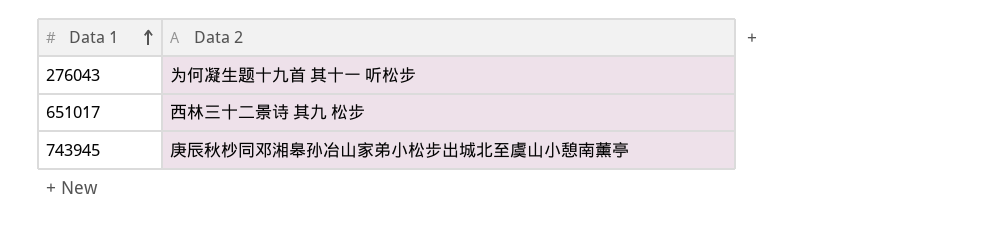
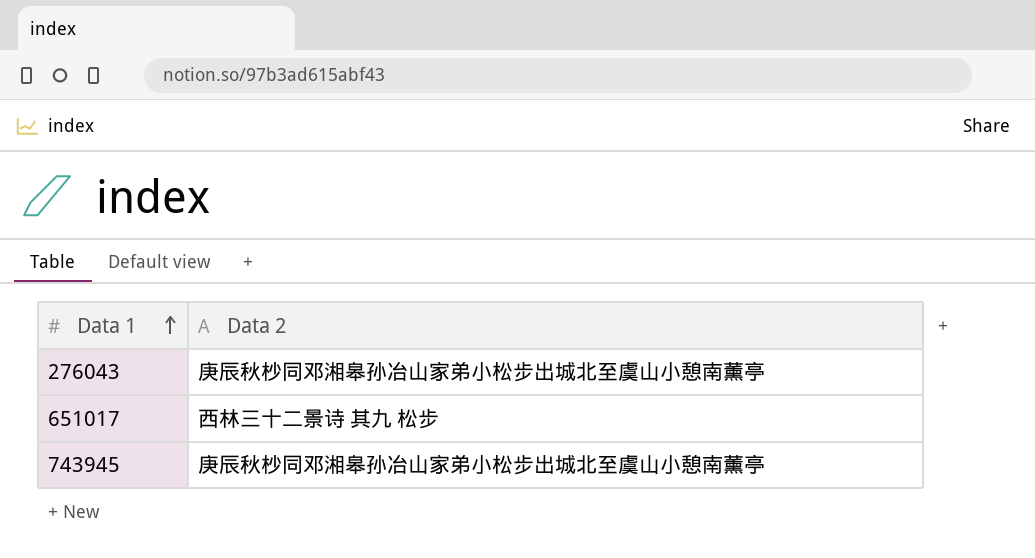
276043 | Data 2: 为何凝生题十九首 其十一 听松步 -> 庚辰秋杪同邓湘皋孙冶山家弟小松步出城北至虞山小憩南薰亭

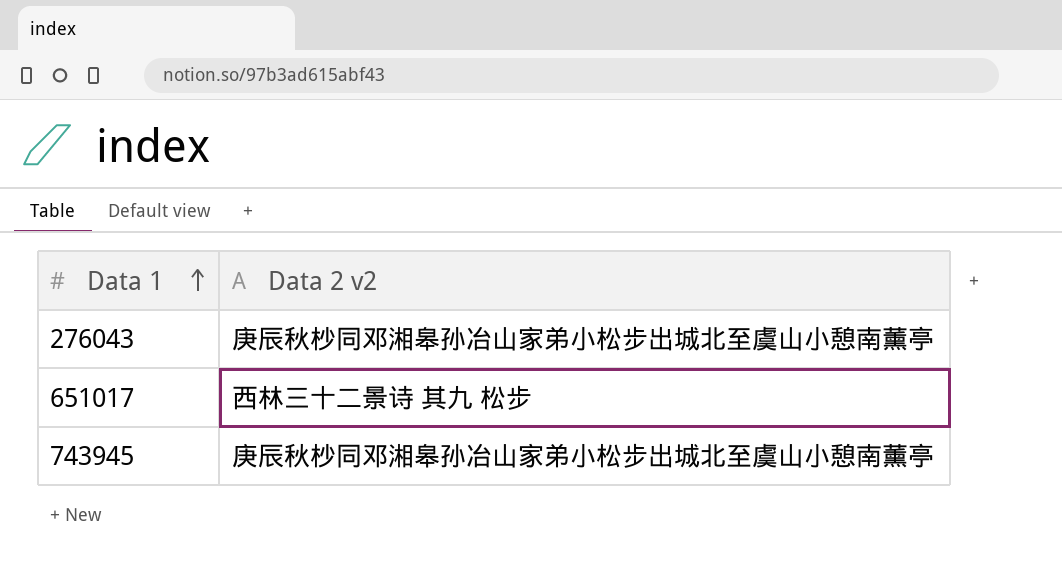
column name: Data 2 -> Data 2 v2

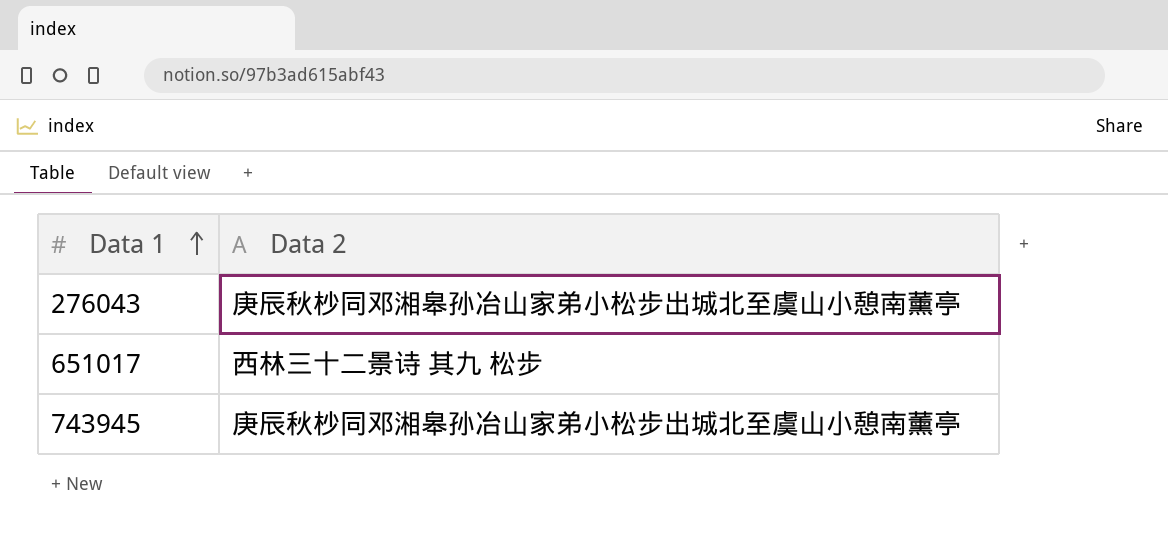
column name: Data 2 v2 -> Data 2

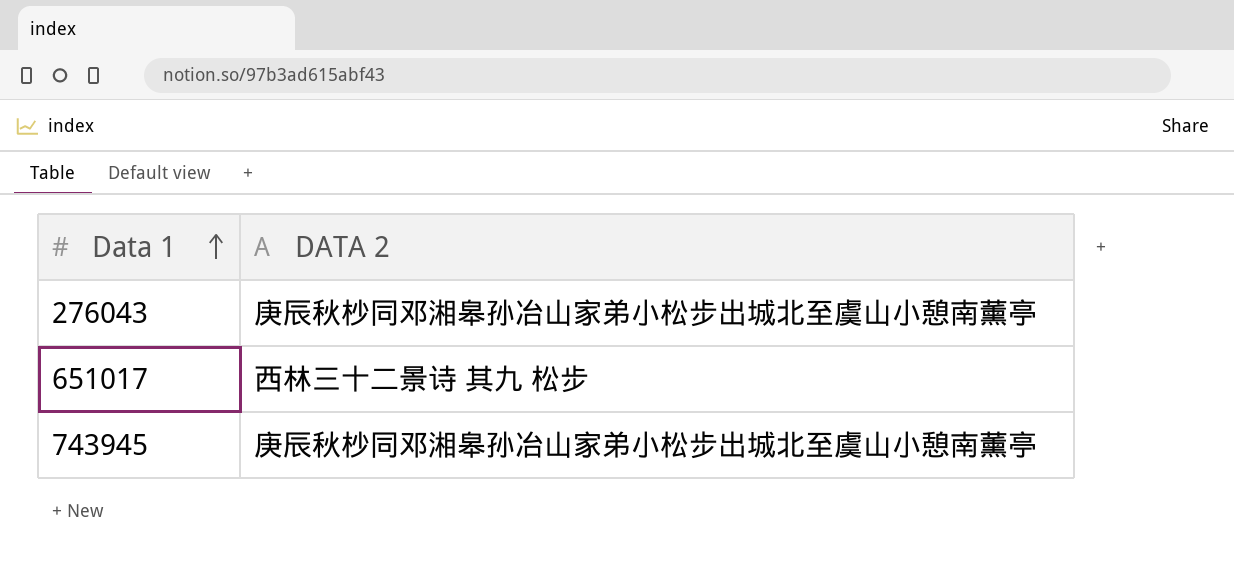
column name: Data 2 -> DATA 2

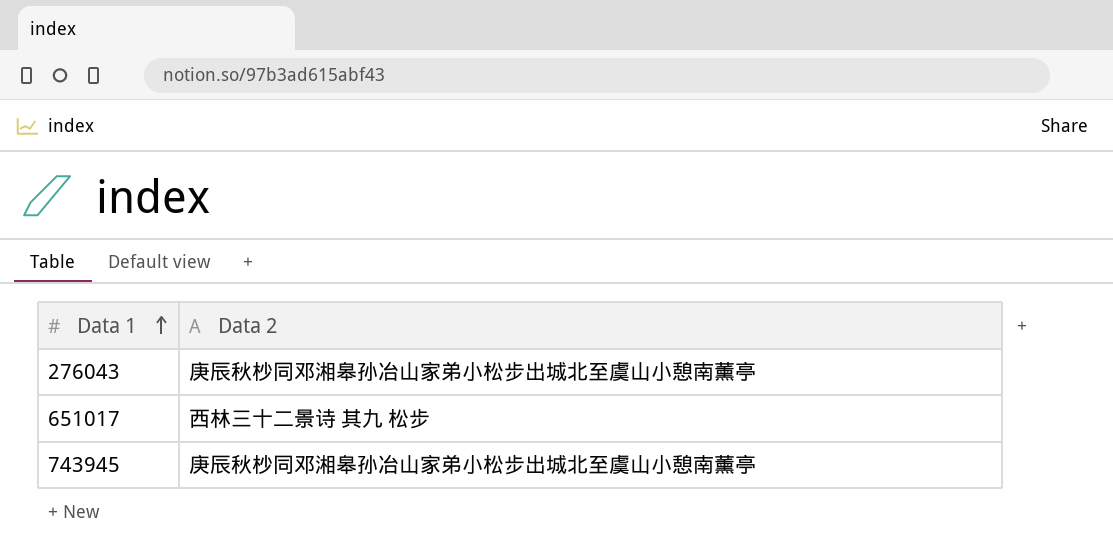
column name: DATA 2 -> Data 2

